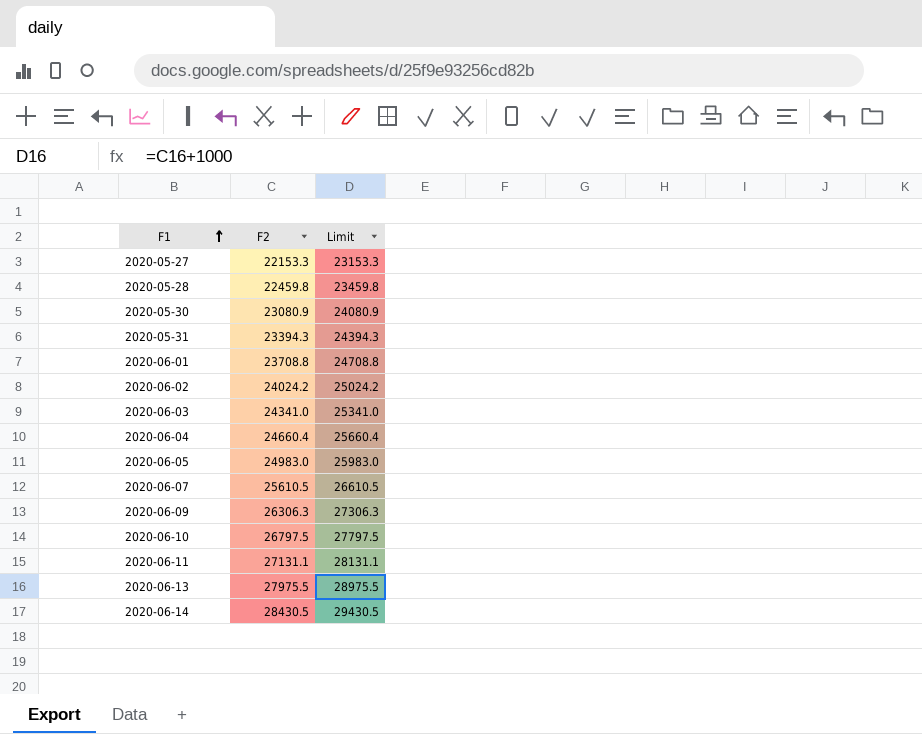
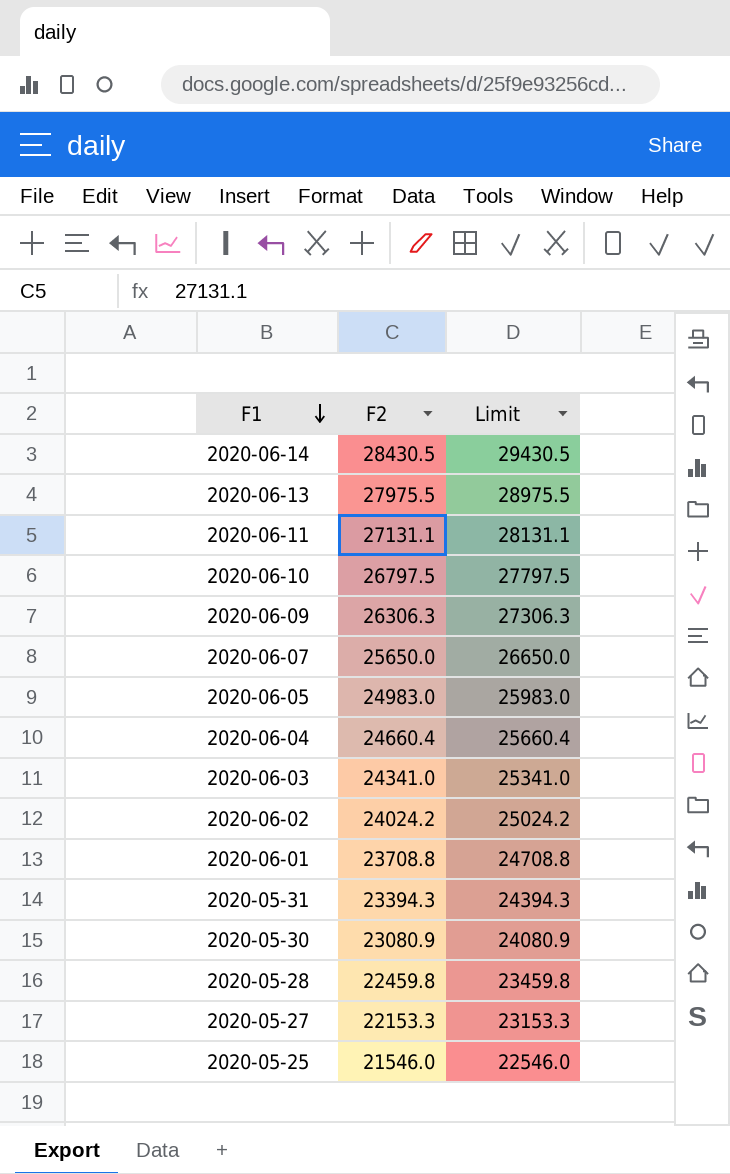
row order: F1 ascending -> F1 descending
2020-06-07 | F2: 25610.5 -> 25650.0
2020-06-07 | Limit: 26610.5 -> 26650.0
row 2020-05-25: none -> 21546.0 | 22546.0

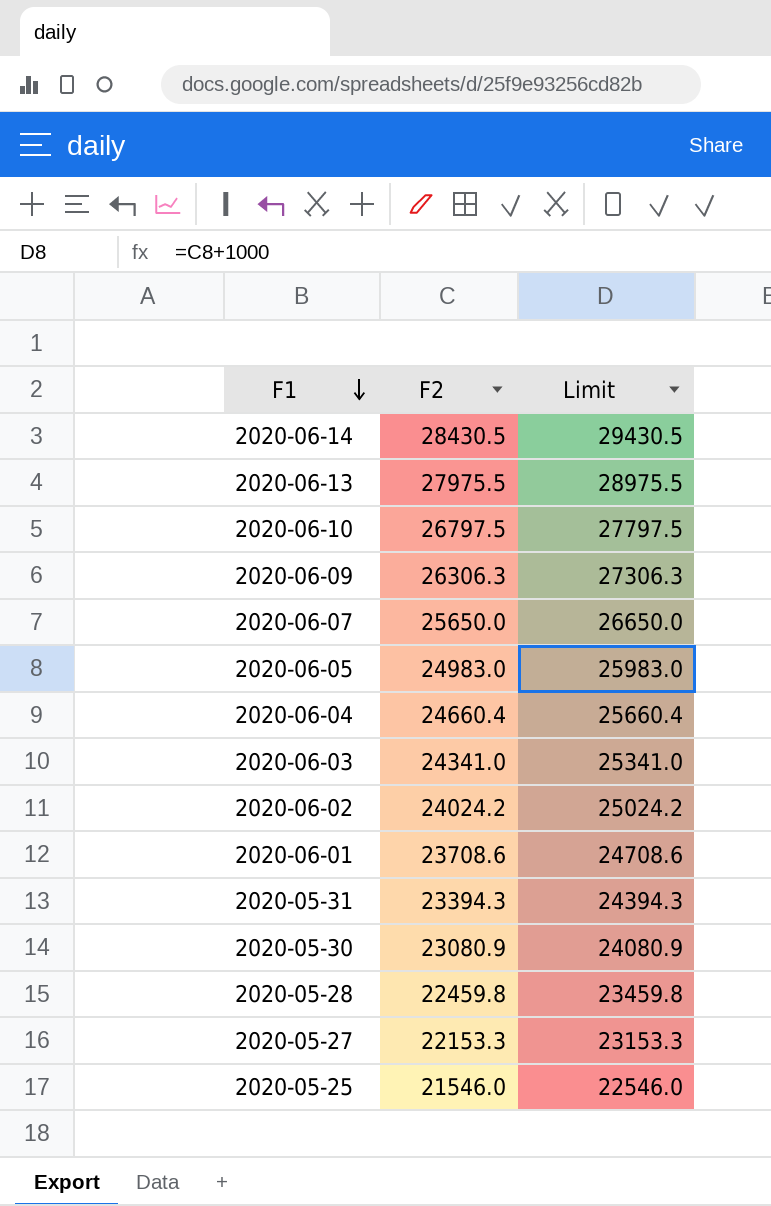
row 2020-06-11: 27131.1 | 28131.1 -> none
2020-06-01 | F2: 23708.8 -> 23708.6
2020-06-01 | Limit: 24708.8 -> 24708.6

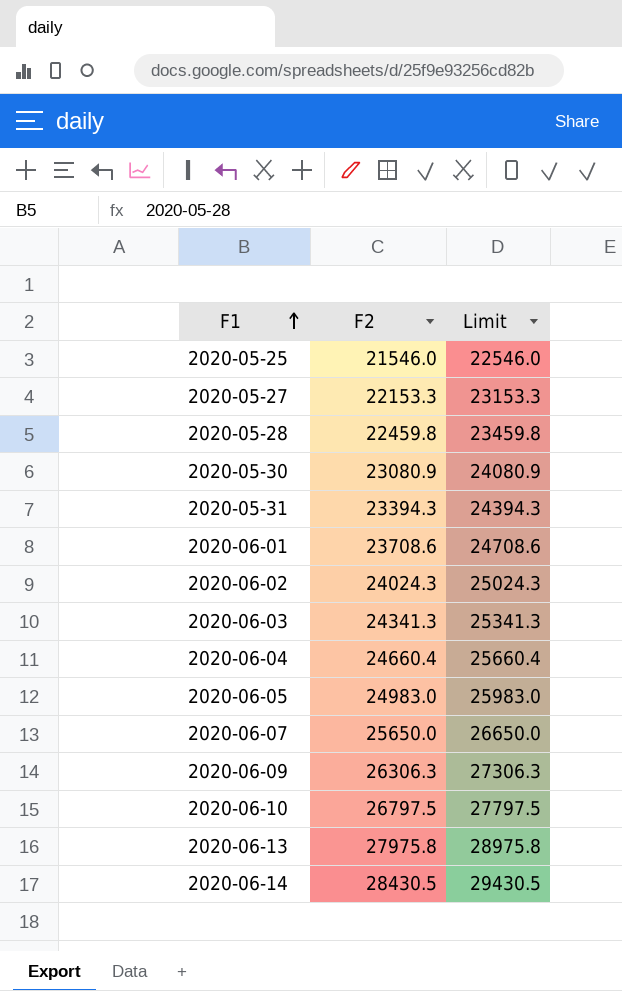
row order: F1 descending -> F1 ascending
2020-06-02 | F2: 24024.2 -> 24024.3
2020-06-02 | Limit: 25024.2 -> 25024.3
2020-06-03 | F2: 24341.0 -> 24341.3
2020-06-03 | Limit: 25341.0 -> 25341.3
2020-06-13 | F2: 27975.5 -> 27975.8
2020-06-13 | Limit: 28975.5 -> 28975.8

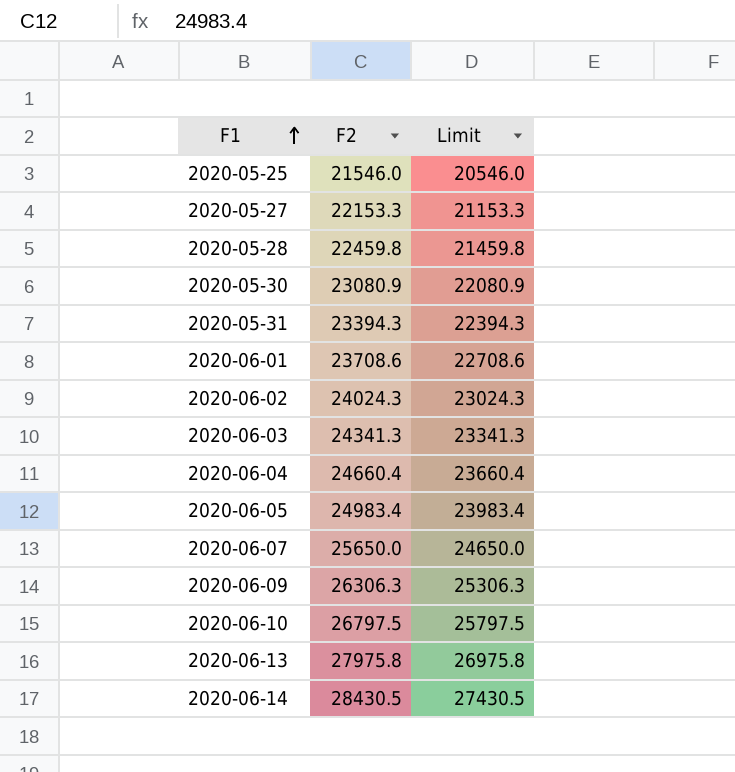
column Limit | formula: [F2] + 1000 -> [F2] - 1000
2020-06-05 | F2: 24983.0 -> 24983.4

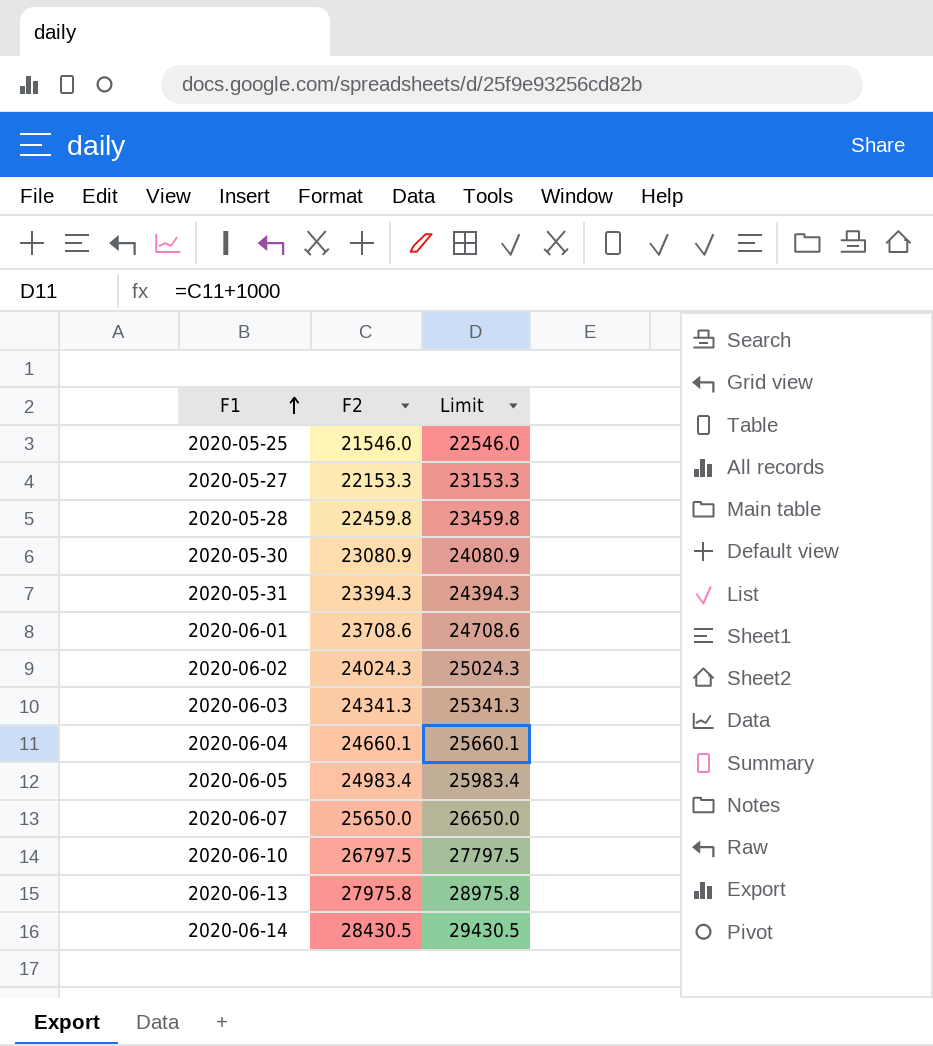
column Limit | formula: [F2] - 1000 -> [F2] + 1000
row 2020-06-09: 26306.3 | 25306.3 -> none
2020-06-04 | F2: 24660.4 -> 24660.1

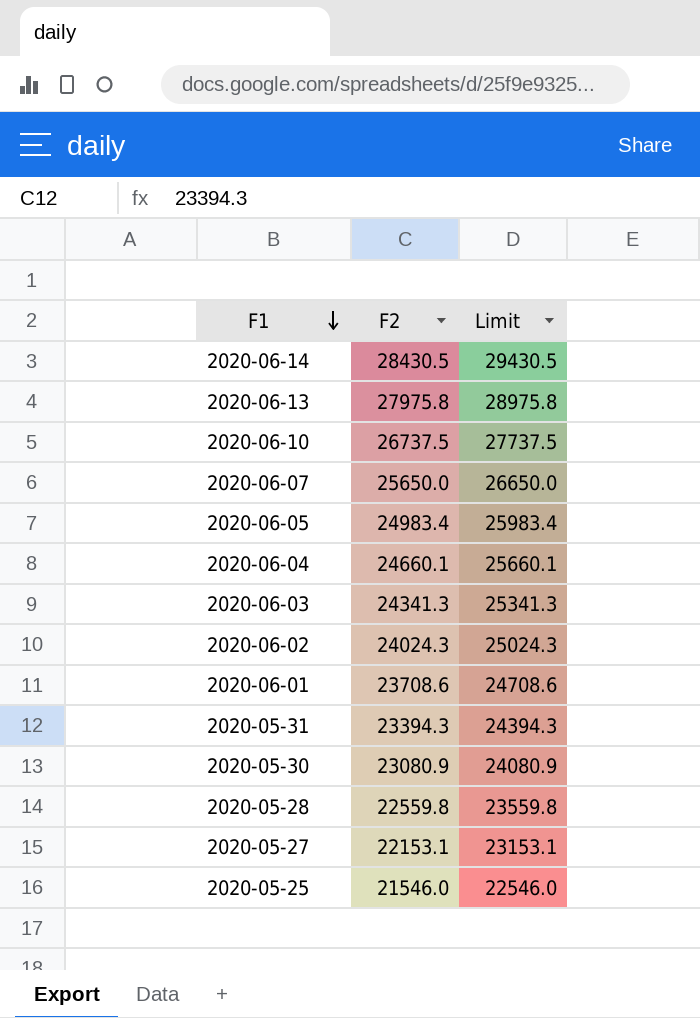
row order: F1 ascending -> F1 descending
2020-06-10 | F2: 26797.5 -> 26737.5
2020-06-10 | Limit: 27797.5 -> 27737.5
2020-05-28 | F2: 22459.8 -> 22559.8
2020-05-28 | Limit: 23459.8 -> 23559.8
2020-05-27 | F2: 22153.3 -> 22153.1
2020-05-27 | Limit: 23153.3 -> 23153.1

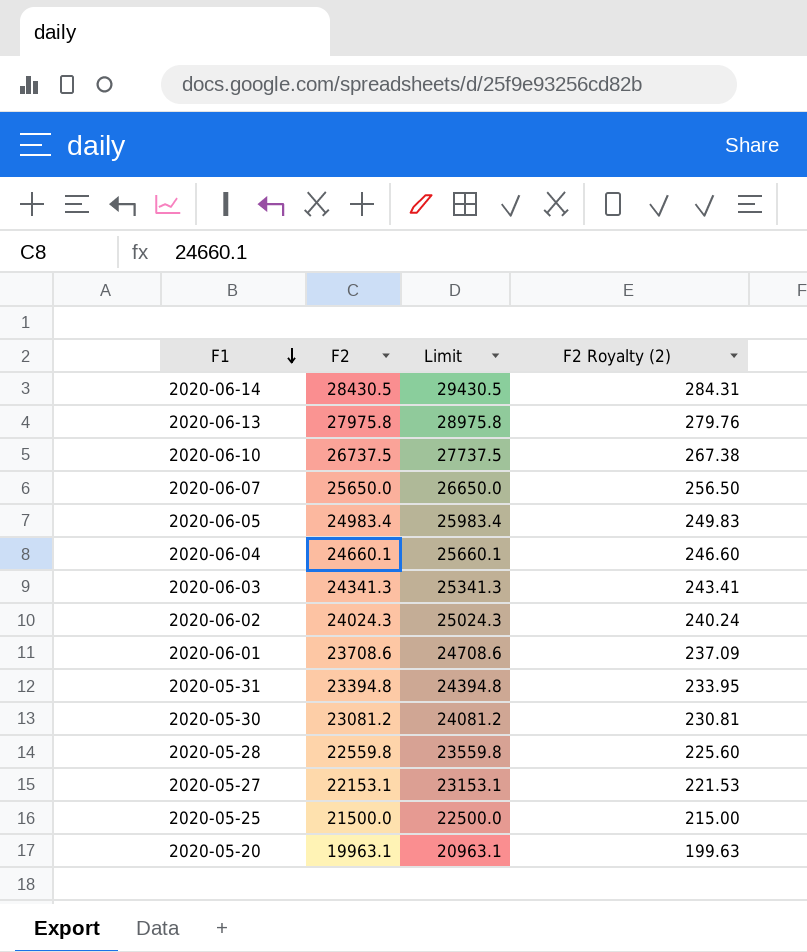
column F2 Royalty (2) | formula: none -> [F2] * 0.01
2020-05-31 | F2: 23394.3 -> 23394.8
2020-05-31 | Limit: 24394.3 -> 24394.8
2020-05-30 | F2: 23080.9 -> 23081.2
2020-05-30 | Limit: 24080.9 -> 24081.2
2020-05-25 | F2: 21546.0 -> 21500.0
2020-05-25 | Limit: 22546.0 -> 22500.0
row 2020-05-20: none -> 19963.1 | 20963.1 | 199.63

